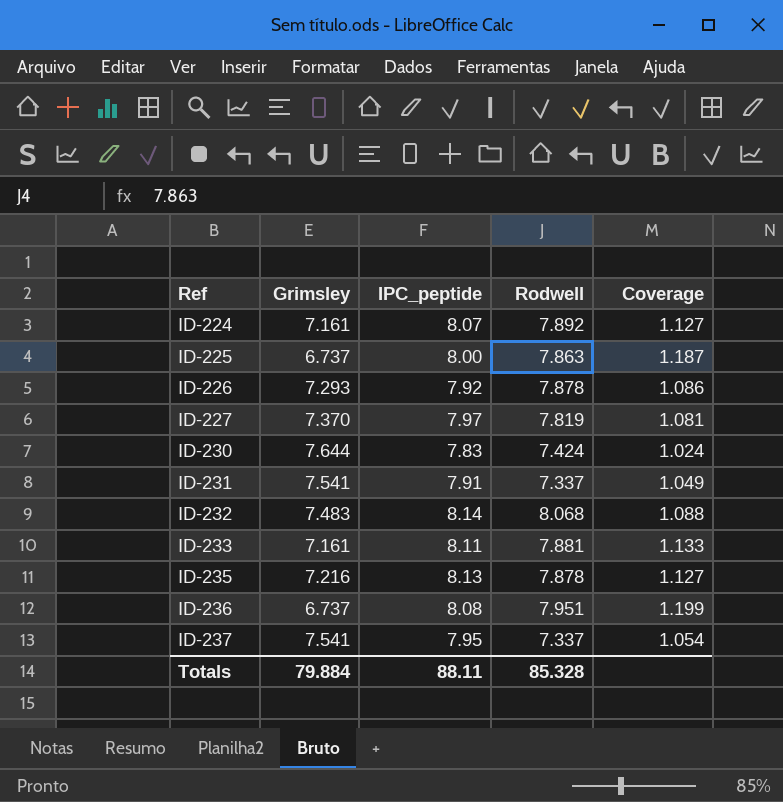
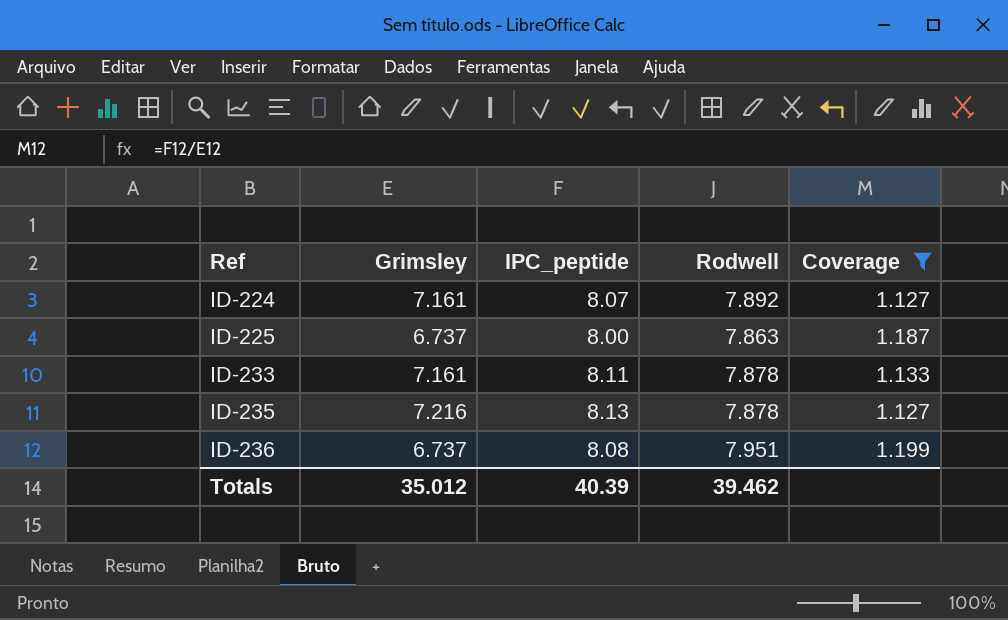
filter: none -> Coverage >= 1.127
ID-233 | Rodwell: 7.881 -> 7.878
Totals | Grimsley: 79.884 -> 35.012
Totals | IPC_peptide: 88.11 -> 40.39
Totals | Rodwell: 85.328 -> 39.462

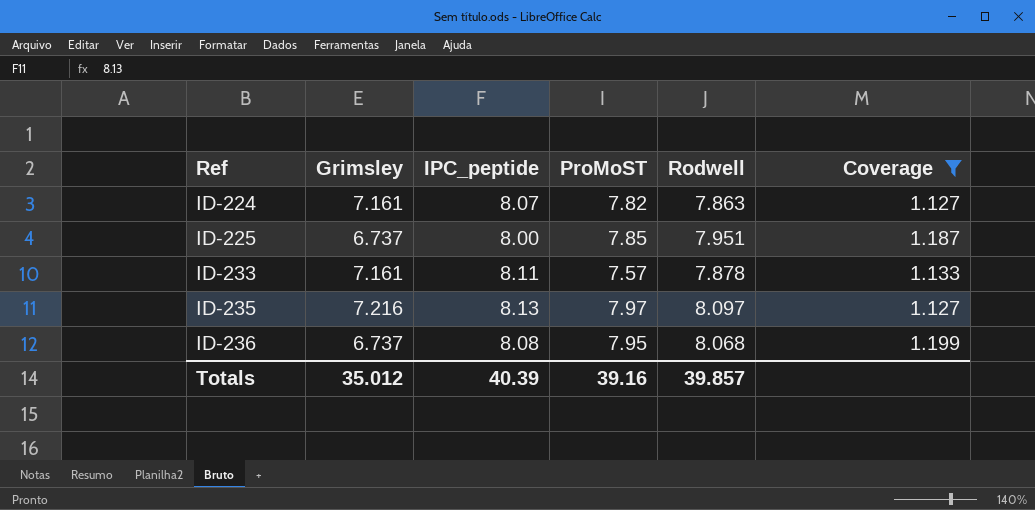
column ProMoST | position: none -> 4
ID-224 | Rodwell: 7.892 -> 7.863
ID-225 | Rodwell: 7.863 -> 7.951
ID-235 | Rodwell: 7.878 -> 8.097
ID-236 | Rodwell: 7.951 -> 8.068
Totals | Rodwell: 39.462 -> 39.857

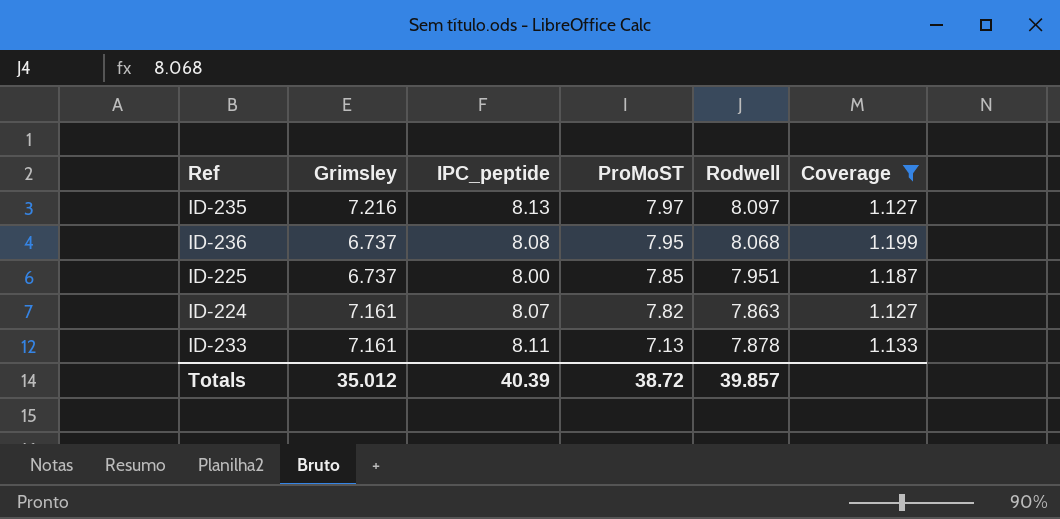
row order: Ref ascending -> ProMoST descending
ID-233 | ProMoST: 7.57 -> 7.13
Totals | ProMoST: 39.16 -> 38.72

